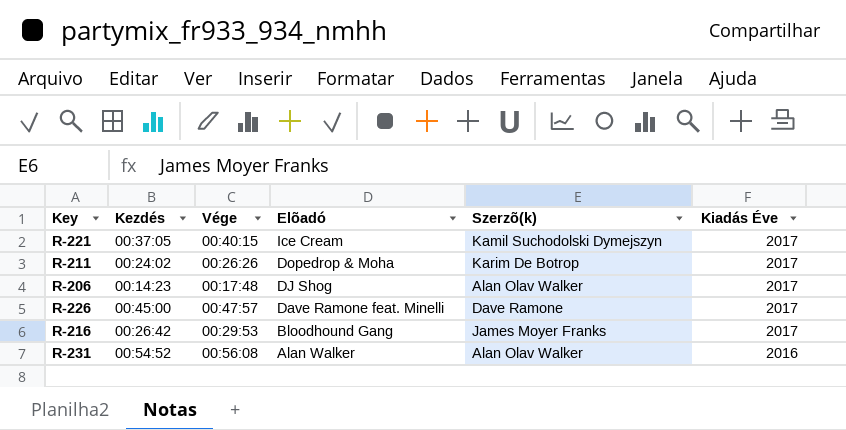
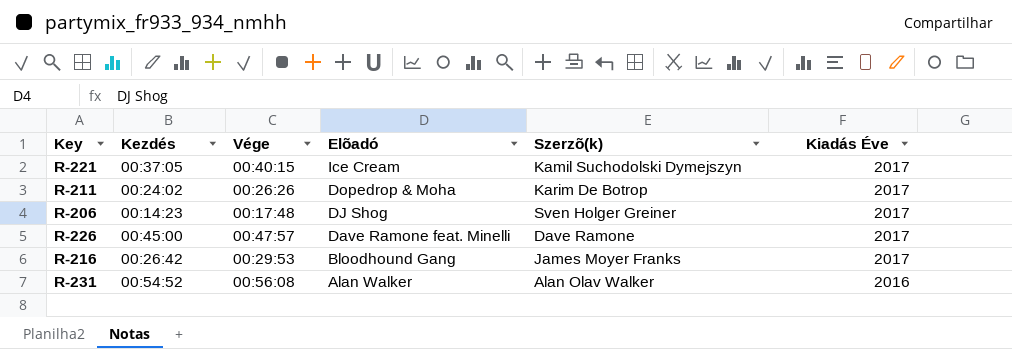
R-206 | Szerzõ(k): Alan Olav Walker -> Sven Holger Greiner

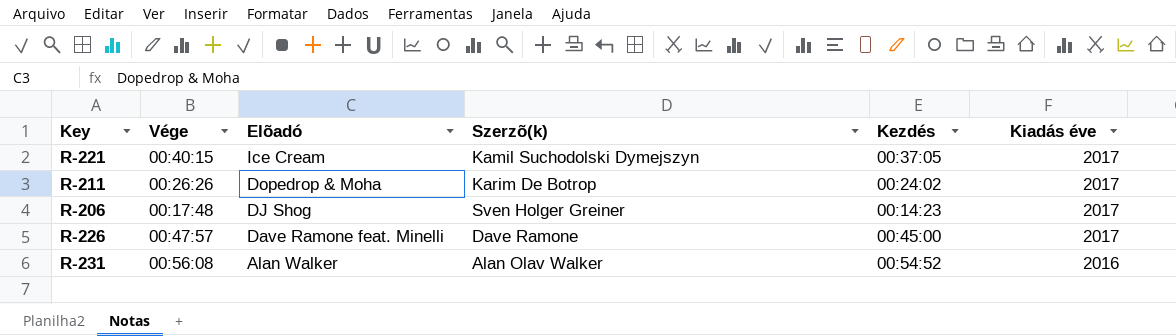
column Kezdés | position: 2 -> 5
column name: Kiadás Éve -> Kiadás éve
row R-216: 00:26:42 | 00:29:53 | Bloodhound Gang | James Moyer Franks | 2017 -> none

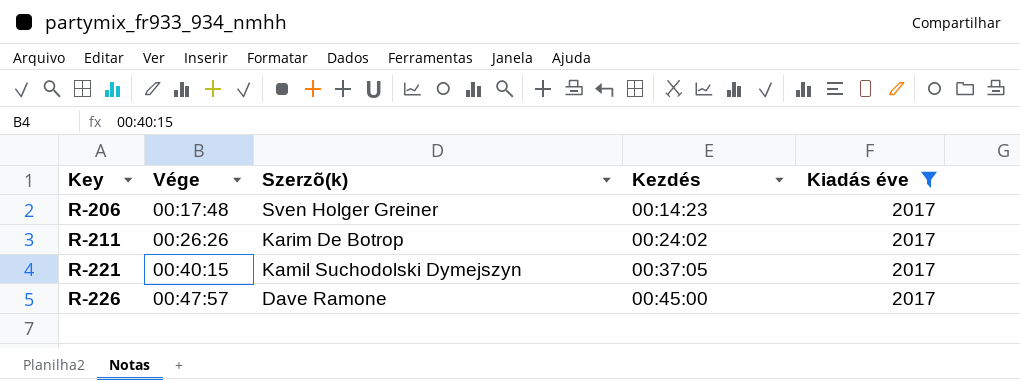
filter: none -> Kiadás éve = 2017
row order: Elõadó descending -> Key ascending
column Elõadó | position: 3 -> none

